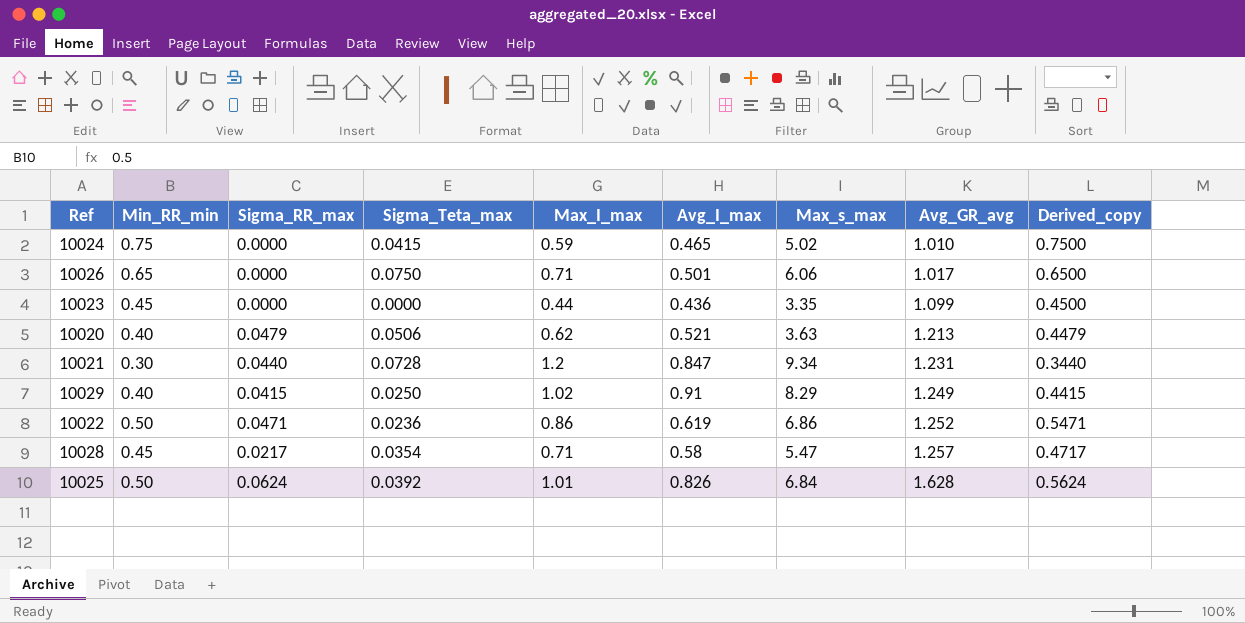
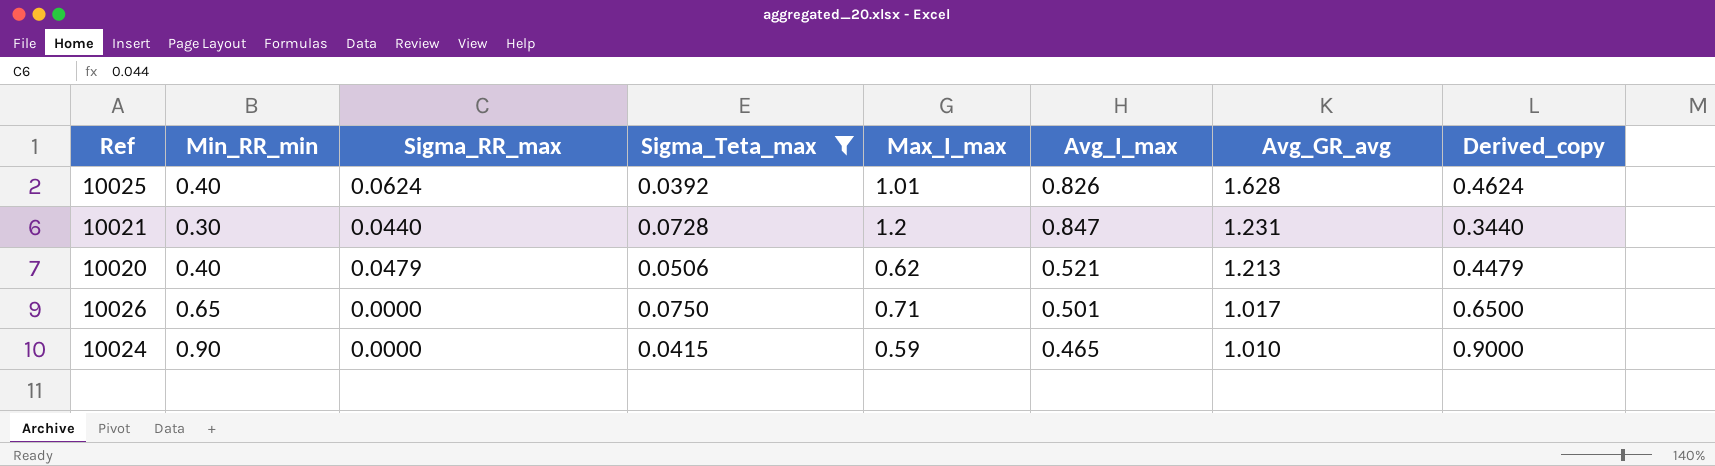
filter: none -> Sigma_Teta_max >= 0.0392
row order: Avg_GR_avg ascending -> Avg_GR_avg descending
column Max_s_max | position: 7 -> none
10025 | Min_RR_min: 0.50 -> 0.40
10025 | Derived_copy: 0.5624 -> 0.4624
10024 | Min_RR_min: 0.75 -> 0.90
10024 | Derived_copy: 0.7500 -> 0.9000

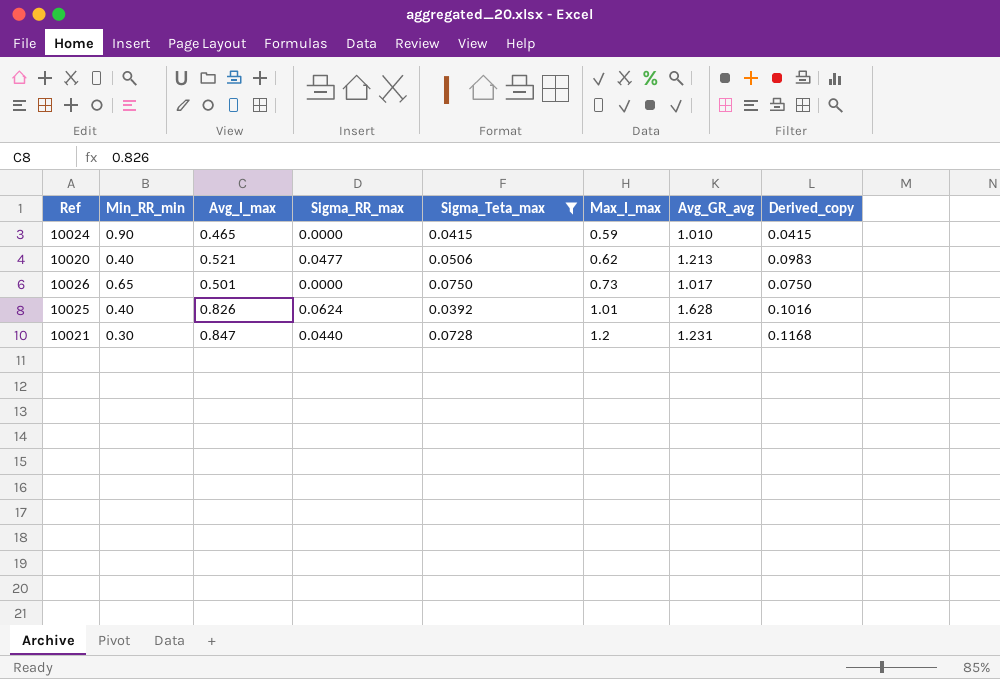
row order: Avg_GR_avg descending -> Max_I_max ascending
column Avg_I_max | position: 6 -> 3
column Derived_copy | formula: [Min_RR_min] + [Sigma_RR_max] -> [Sigma_RR_max] + [Sigma_Teta_max]
10020 | Sigma_RR_max: 0.0479 -> 0.0477
10026 | Max_I_max: 0.71 -> 0.73

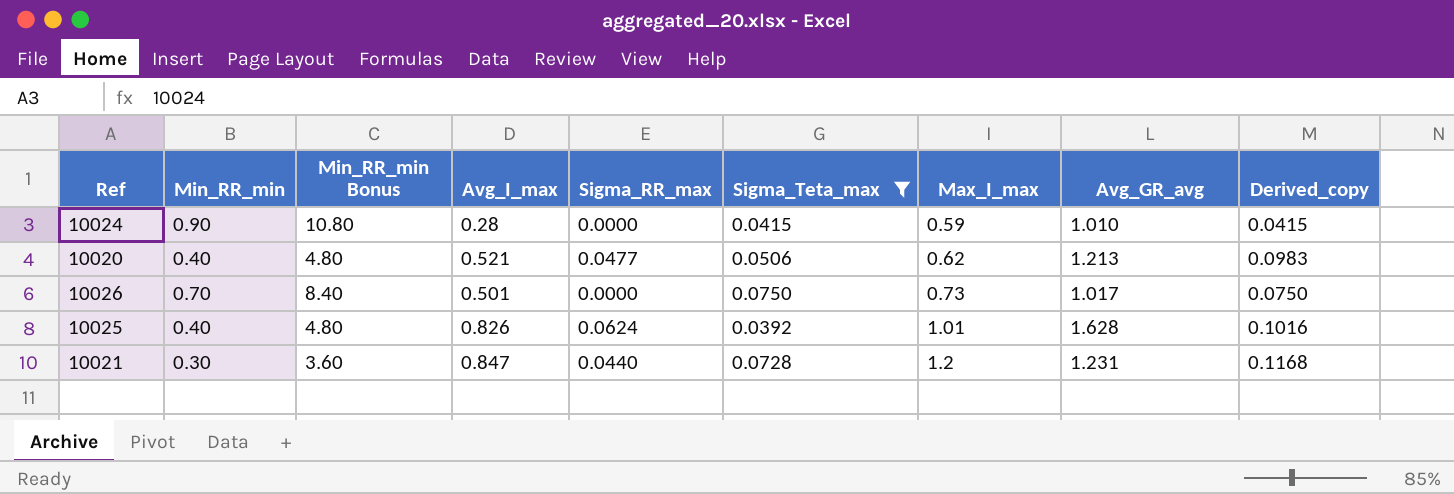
column Min_RR_min Bonus | formula: none -> [Min_RR_min] * 12
10024 | Avg_I_max: 0.465 -> 0.28
10026 | Min_RR_min: 0.65 -> 0.70

